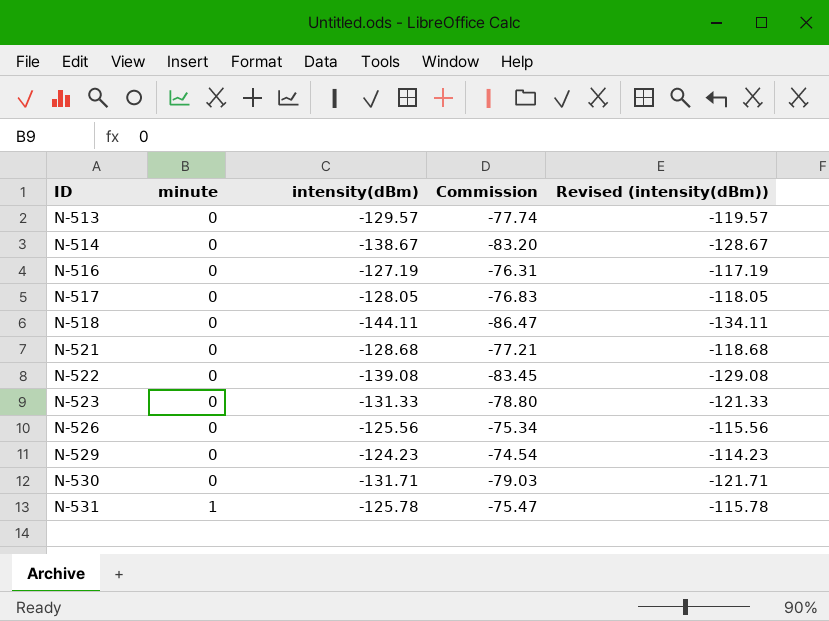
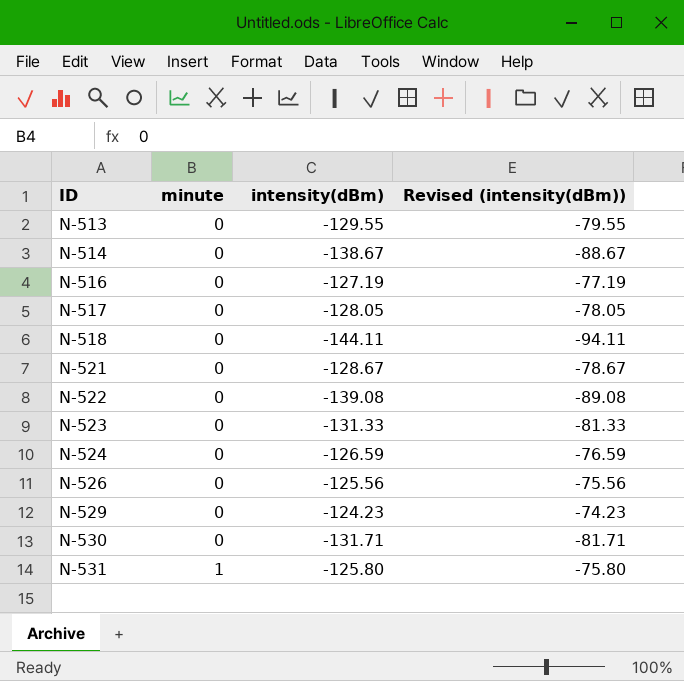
column Commission | formula: [intensity(dBm)] * 0.6 -> none
column Revised (intensity(dBm)) | formula: [intensity(dBm)] + 10 -> [intensity(dBm)] + 50
N-513 | intensity(dBm): -129.57 -> -129.55
N-521 | intensity(dBm): -128.68 -> -128.67
row N-524: none -> 0 | -126.59 | -76.59
N-531 | intensity(dBm): -125.78 -> -125.80

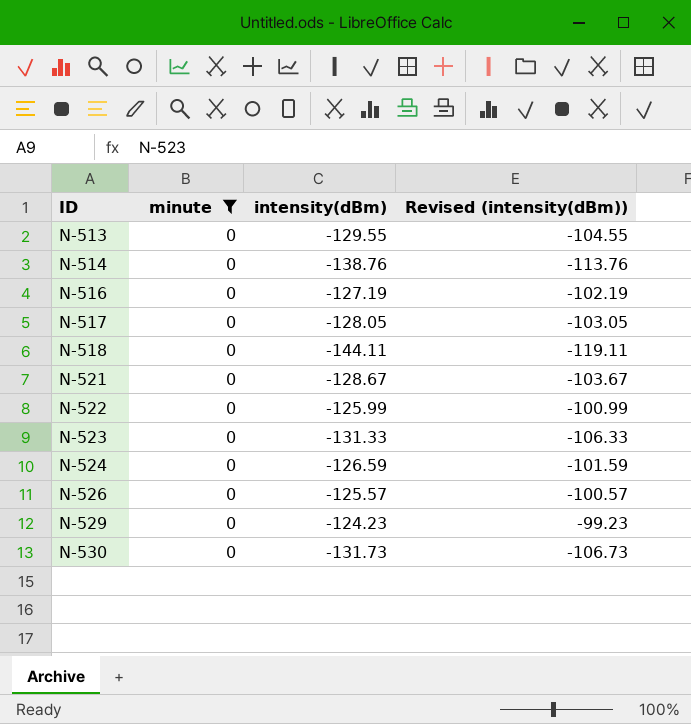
filter: none -> minute = 0
column Revised (intensity(dBm)) | formula: [intensity(dBm)] + 50 -> [intensity(dBm)] + 25
N-514 | intensity(dBm): -138.67 -> -138.76
N-522 | intensity(dBm): -139.08 -> -125.99
N-526 | intensity(dBm): -125.56 -> -125.57
N-530 | intensity(dBm): -131.71 -> -131.73

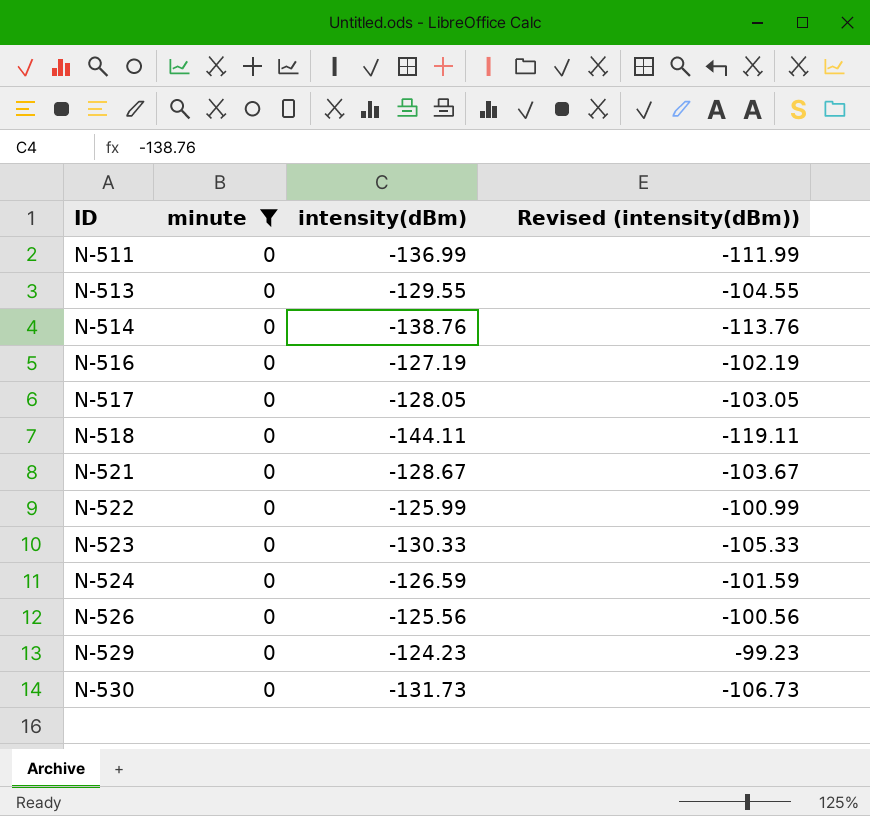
row N-511: none -> 0 | -136.99 | -111.99
N-523 | intensity(dBm): -131.33 -> -130.33
N-523 | Revised (intensity(dBm)): -106.33 -> -105.33
N-526 | intensity(dBm): -125.57 -> -125.56
N-526 | Revised (intensity(dBm)): -100.57 -> -100.56

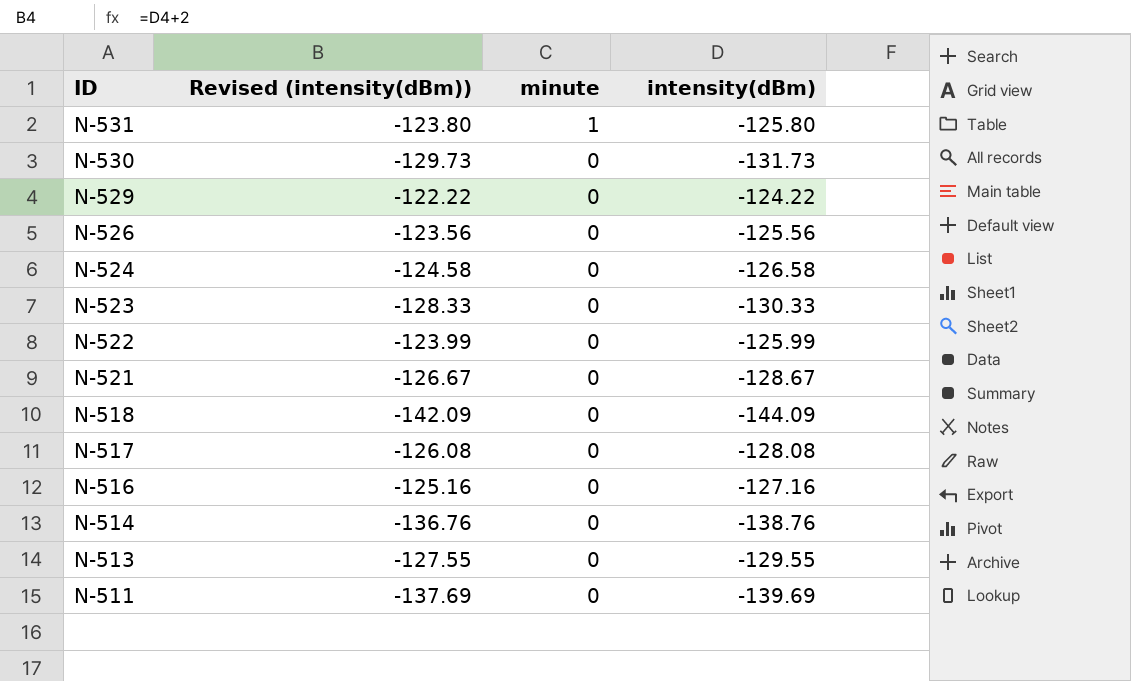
filter: minute = 0 -> none
row order: ID ascending -> ID descending
column Revised (intensity(dBm)) | formula: [intensity(dBm)] + 25 -> [intensity(dBm)] + 2
column Revised (intensity(dBm)) | position: 4 -> 2
N-529 | intensity(dBm): -124.23 -> -124.22
N-524 | intensity(dBm): -126.59 -> -126.58
N-518 | intensity(dBm): -144.11 -> -144.09
N-517 | intensity(dBm): -128.05 -> -128.08
N-516 | intensity(dBm): -127.19 -> -127.16
N-511 | intensity(dBm): -136.99 -> -139.69

